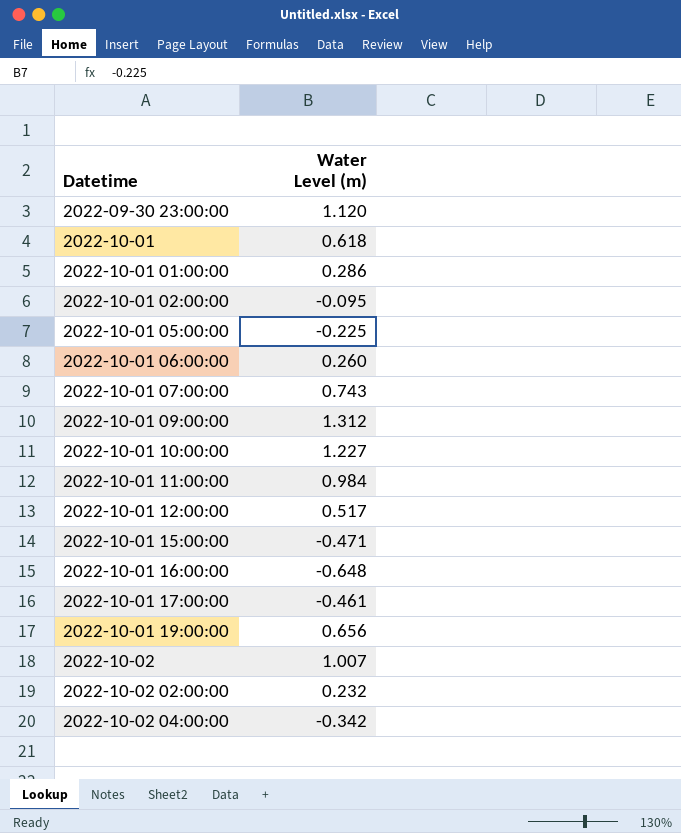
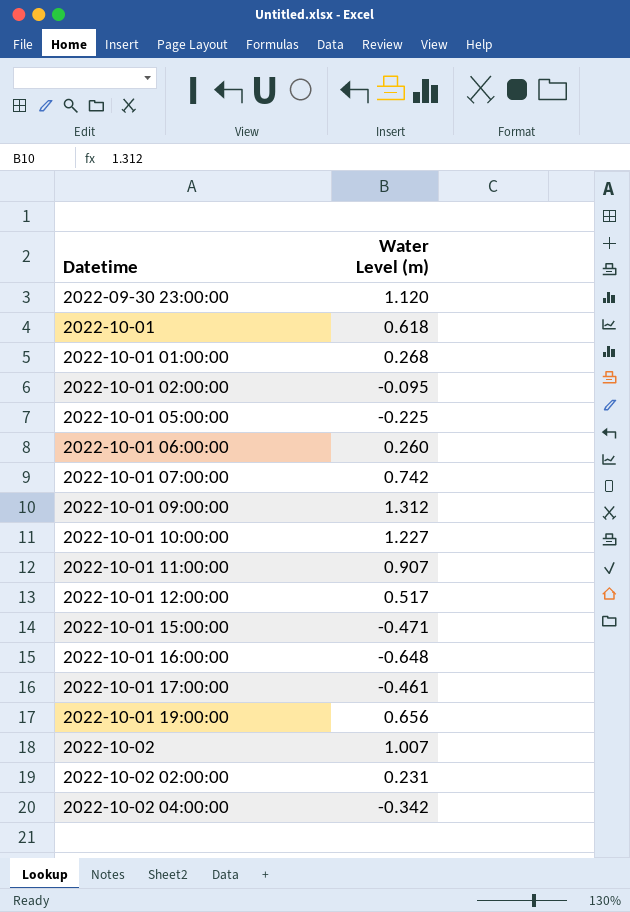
2022-10-01 01:00:00 | Water Level (m): 0.286 -> 0.268
2022-10-01 07:00:00 | Water Level (m): 0.743 -> 0.742
2022-10-01 11:00:00 | Water Level (m): 0.984 -> 0.907
2022-10-02 02:00:00 | Water Level (m): 0.232 -> 0.231

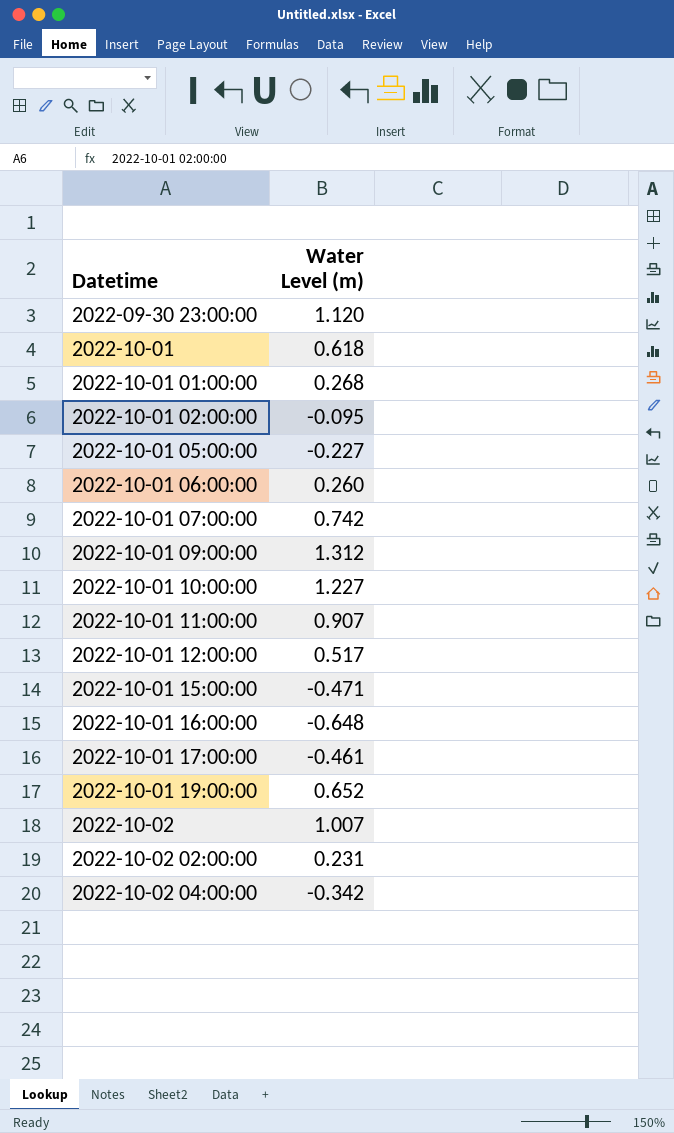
2022-10-01 05:00:00 | Water Level (m): -0.225 -> -0.227
2022-10-01 19:00:00 | Water Level (m): 0.656 -> 0.652

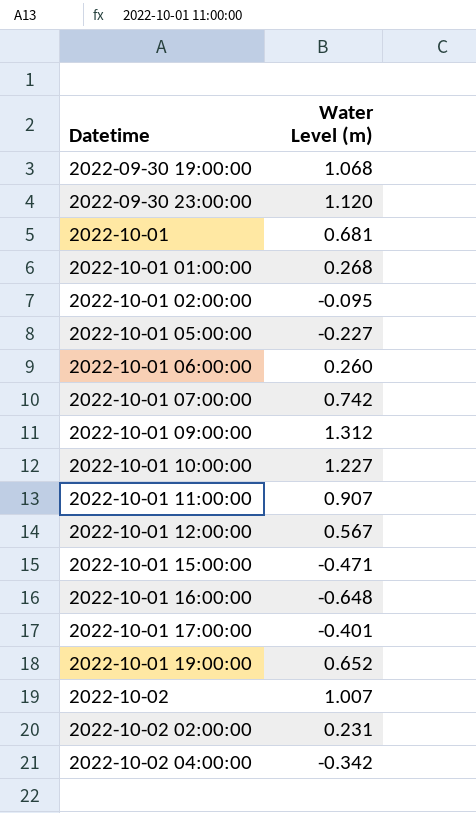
row 2022-09-30 19:00:00: none -> 1.068
2022-10-01 | Water Level (m): 0.618 -> 0.681
2022-10-01 12:00:00 | Water Level (m): 0.517 -> 0.567
2022-10-01 17:00:00 | Water Level (m): -0.461 -> -0.401

